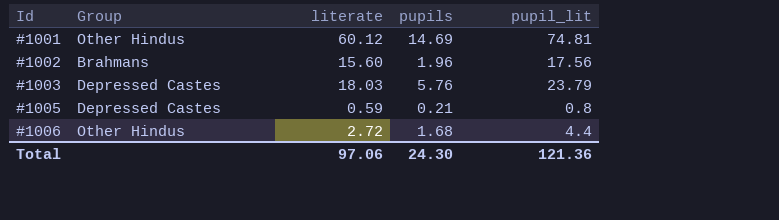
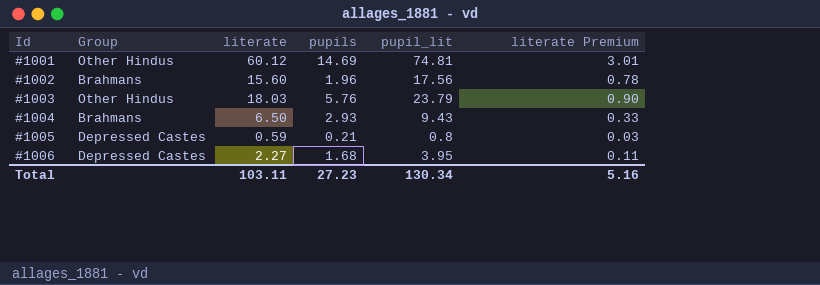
column literate Premium | formula: none -> [literate] * 0.05
#1003 | Group: Depressed Castes -> Other Hindus
row #1004: none -> Brahmans | 6.50 | 2.93 | 9.43 | 0.33
#1006 | Group: Other Hindus -> Depressed Castes
#1006 | literate: 2.72 -> 2.27
#1006 | pupil_lit: 4.4 -> 3.95
Total | literate: 97.06 -> 103.11
Total | pupils: 24.30 -> 27.23
Total | pupil_lit: 121.36 -> 130.34

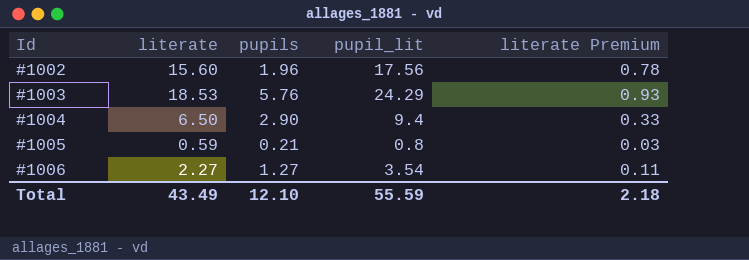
column Group | position: 2 -> none
row #1001: Other Hindus | 60.12 | 14.69 | 74.81 | 3.01 -> none
#1003 | literate: 18.03 -> 18.53
#1003 | pupil_lit: 23.79 -> 24.29
#1003 | literate Premium: 0.90 -> 0.93
#1004 | pupils: 2.93 -> 2.90
#1004 | pupil_lit: 9.43 -> 9.4
#1006 | pupils: 1.68 -> 1.27
#1006 | pupil_lit: 3.95 -> 3.54
Total | literate: 103.11 -> 43.49
Total | pupils: 27.23 -> 12.10
Total | pupil_lit: 130.34 -> 55.59
Total | literate Premium: 5.16 -> 2.18

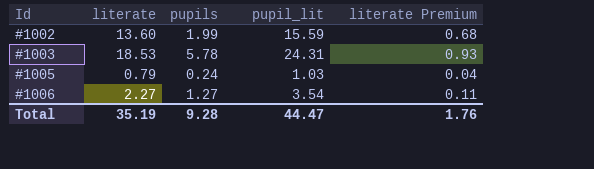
row #1004: 6.50 | 2.90 | 9.4 | 0.33 -> none
#1002 | literate: 15.60 -> 13.60
#1002 | pupils: 1.96 -> 1.99
#1002 | pupil_lit: 17.56 -> 15.59
#1002 | literate Premium: 0.78 -> 0.68
#1003 | pupils: 5.76 -> 5.78
#1003 | pupil_lit: 24.29 -> 24.31
#1005 | literate: 0.59 -> 0.79
#1005 | pupils: 0.21 -> 0.24
#1005 | pupil_lit: 0.8 -> 1.03
#1005 | literate Premium: 0.03 -> 0.04
Total | literate: 43.49 -> 35.19
Total | pupils: 12.10 -> 9.28
Total | pupil_lit: 55.59 -> 44.47
Total | literate Premium: 2.18 -> 1.76

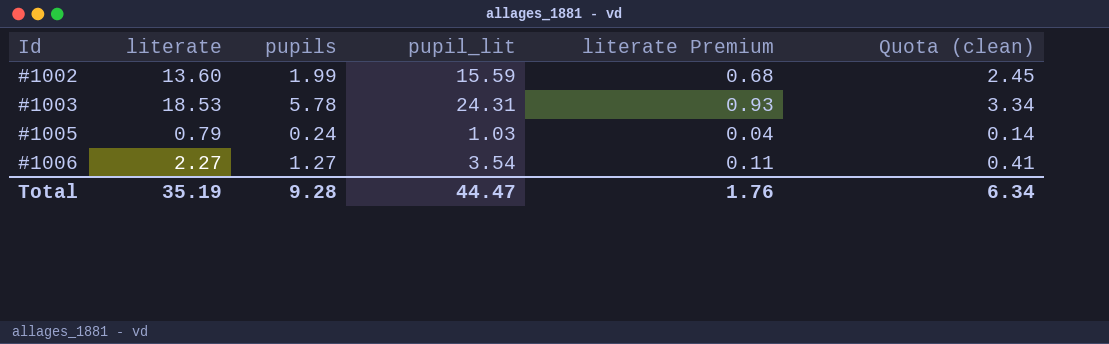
column Quota (clean) | formula: none -> [literate] * 0.18

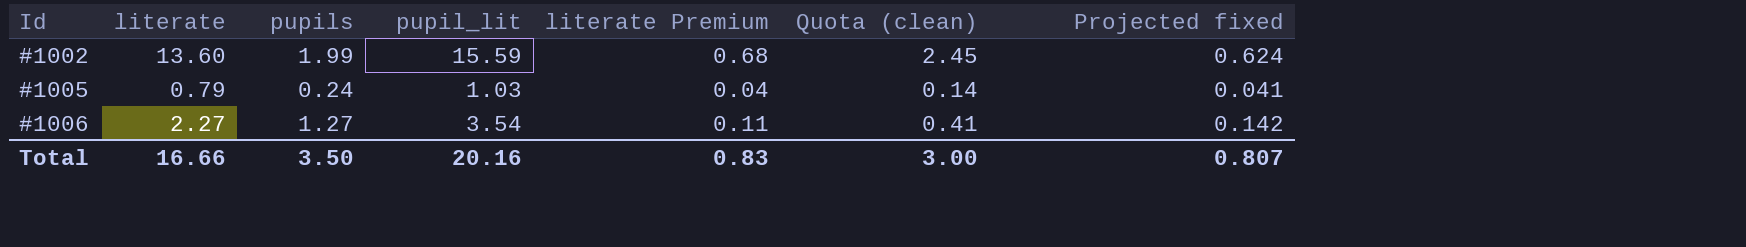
column Projected fixed | formula: none -> [pupil_lit] * 0.04
row #1003: 18.53 | 5.78 | 24.31 | 0.93 | 3.34 -> none
Total | literate: 35.19 -> 16.66
Total | pupils: 9.28 -> 3.50
Total | pupil_lit: 44.47 -> 20.16
Total | literate Premium: 1.76 -> 0.83
Total | Quota (clean): 6.34 -> 3.00

